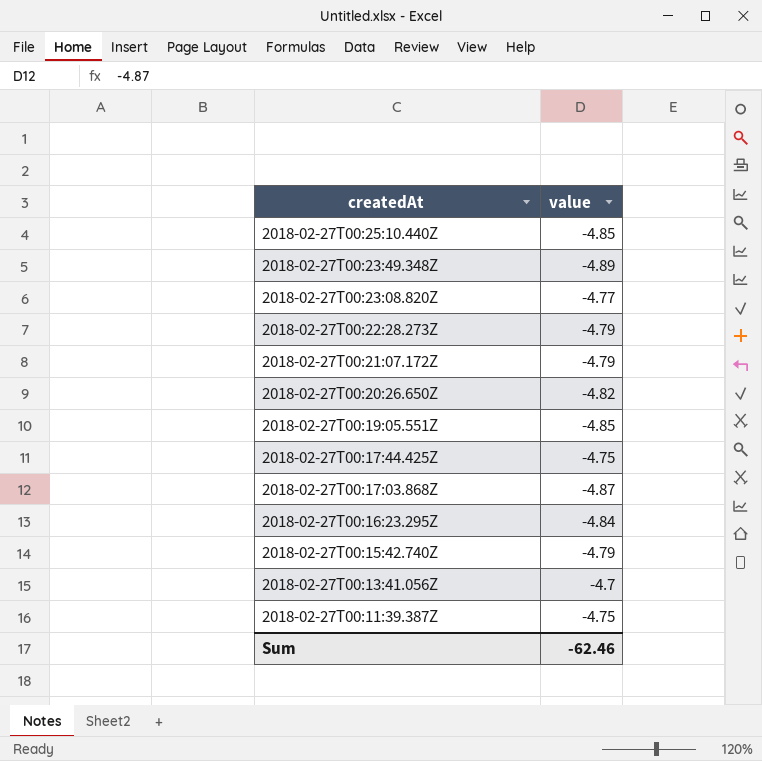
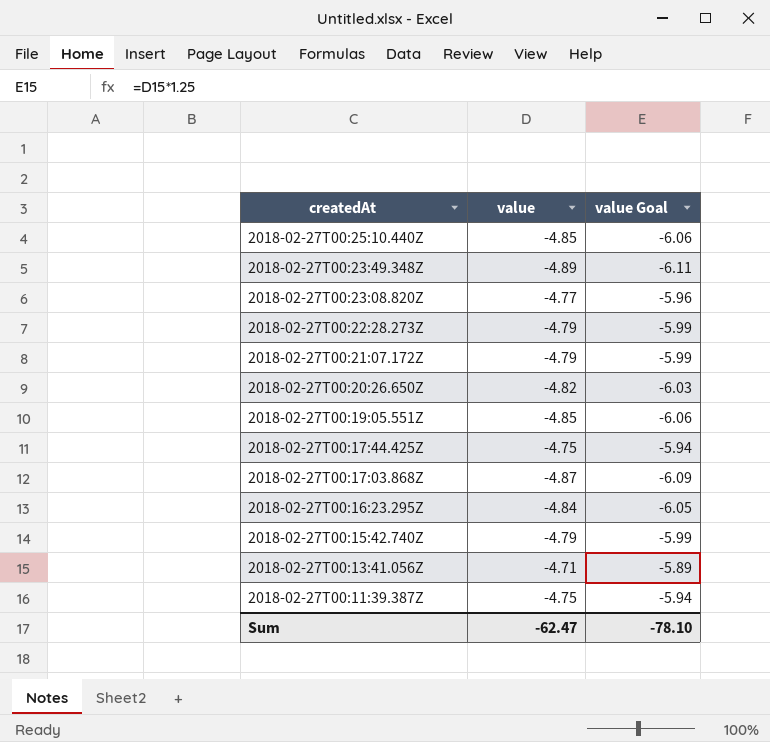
column value Goal | formula: none -> [value] * 1.25
2018-02-27T00:13:41.056Z | value: -4.7 -> -4.71
Sum | value: -62.46 -> -62.47

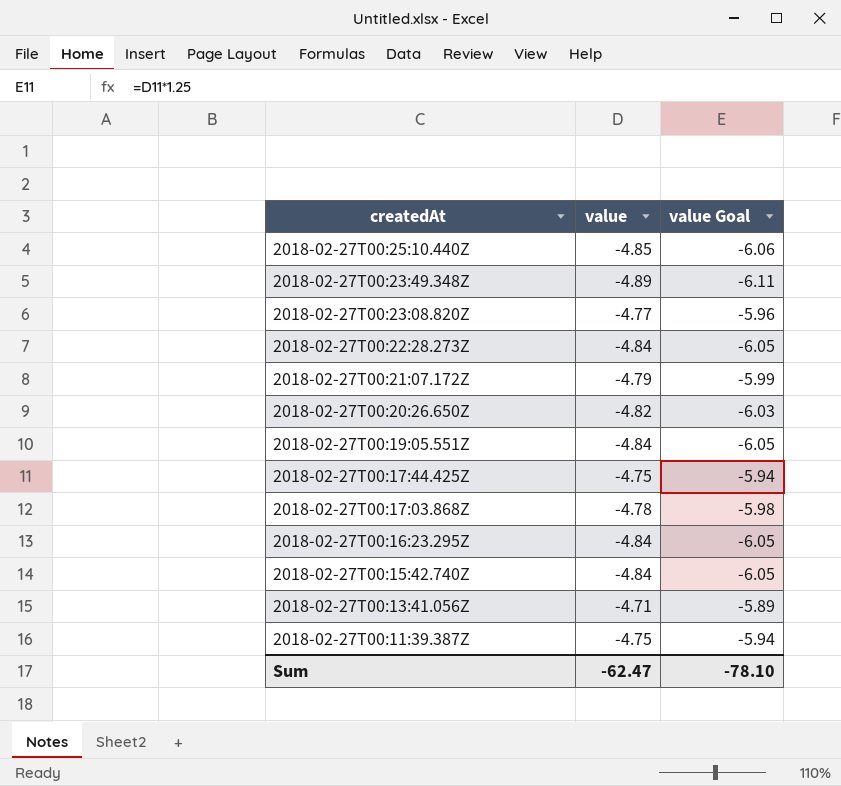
2018-02-27T00:22:28.273Z | value: -4.79 -> -4.84
2018-02-27T00:22:28.273Z | value Goal: -5.99 -> -6.05
2018-02-27T00:19:05.551Z | value: -4.85 -> -4.84
2018-02-27T00:19:05.551Z | value Goal: -6.06 -> -6.05
2018-02-27T00:17:03.868Z | value: -4.87 -> -4.78
2018-02-27T00:17:03.868Z | value Goal: -6.09 -> -5.98
2018-02-27T00:15:42.740Z | value: -4.79 -> -4.84
2018-02-27T00:15:42.740Z | value Goal: -5.99 -> -6.05

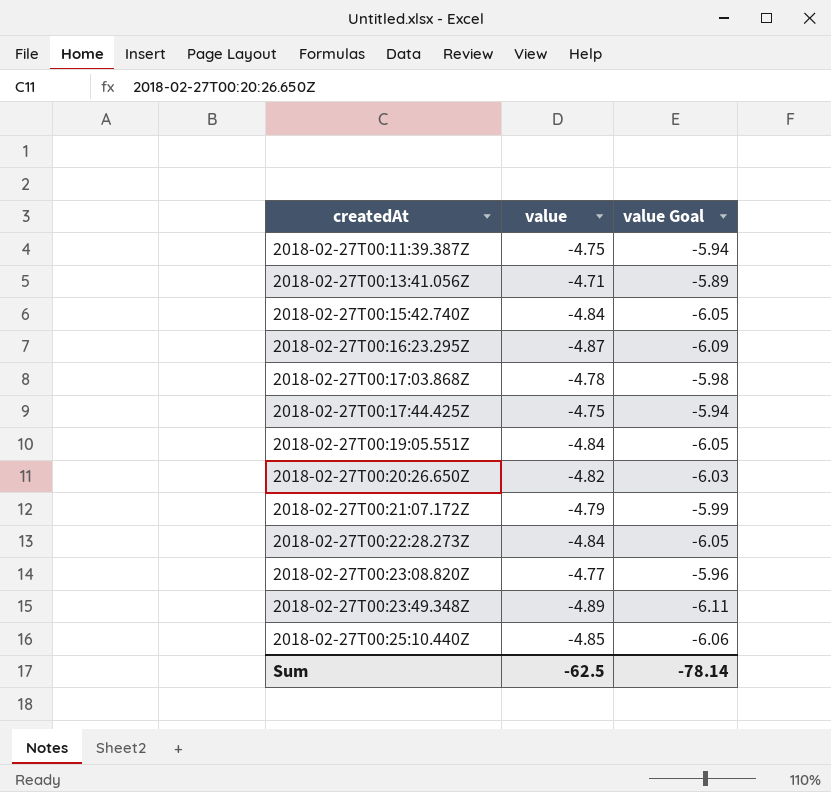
row order: createdAt descending -> createdAt ascending
2018-02-27T00:16:23.295Z | value: -4.84 -> -4.87
2018-02-27T00:16:23.295Z | value Goal: -6.05 -> -6.09
Sum | value: -62.47 -> -62.5
Sum | value Goal: -78.10 -> -78.14

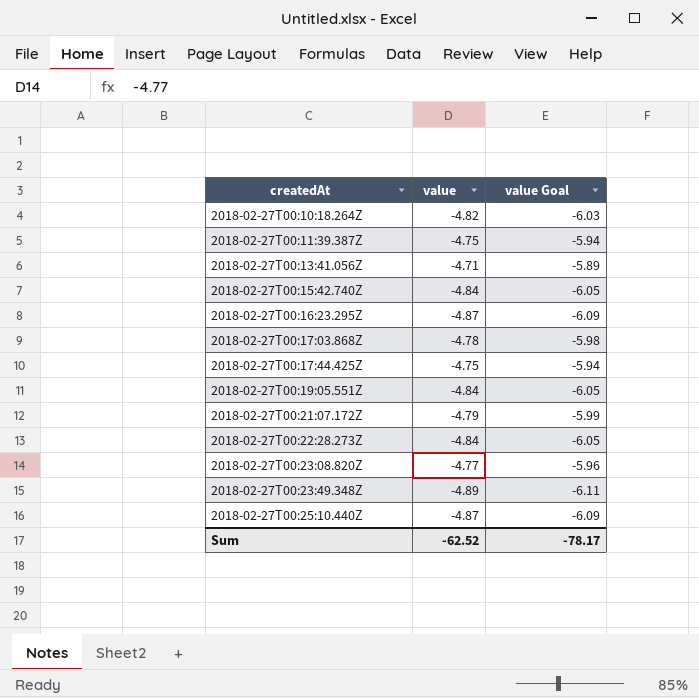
row 2018-02-27T00:20:26.650Z: -4.82 | -6.03 -> none
row 2018-02-27T00:10:18.264Z: none -> -4.82 | -6.03
2018-02-27T00:25:10.440Z | value: -4.85 -> -4.87
2018-02-27T00:25:10.440Z | value Goal: -6.06 -> -6.09
Sum | value: -62.5 -> -62.52
Sum | value Goal: -78.14 -> -78.17

